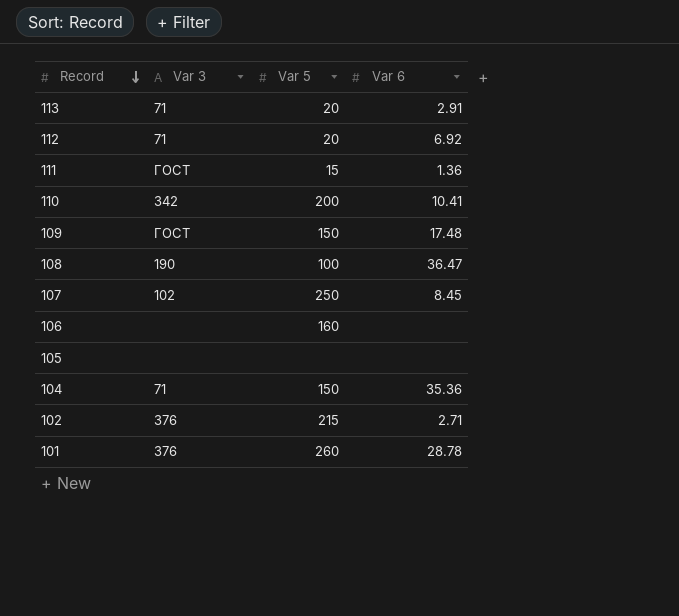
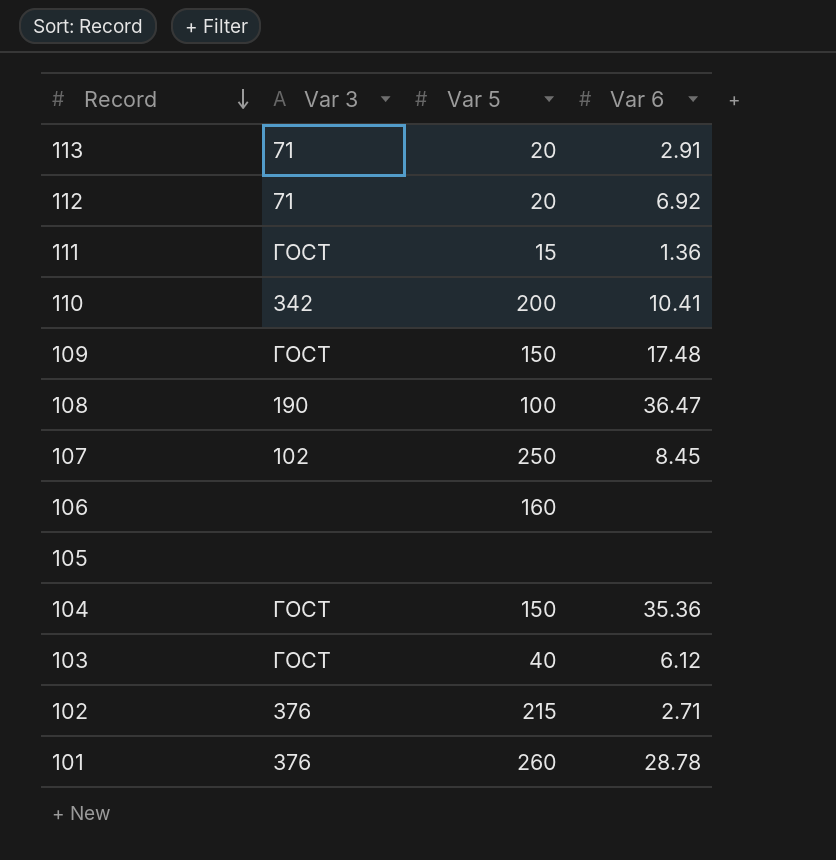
104 | Var 3: 71 -> ГОСТ
row 103: none -> ГОСТ | 40 | 6.12

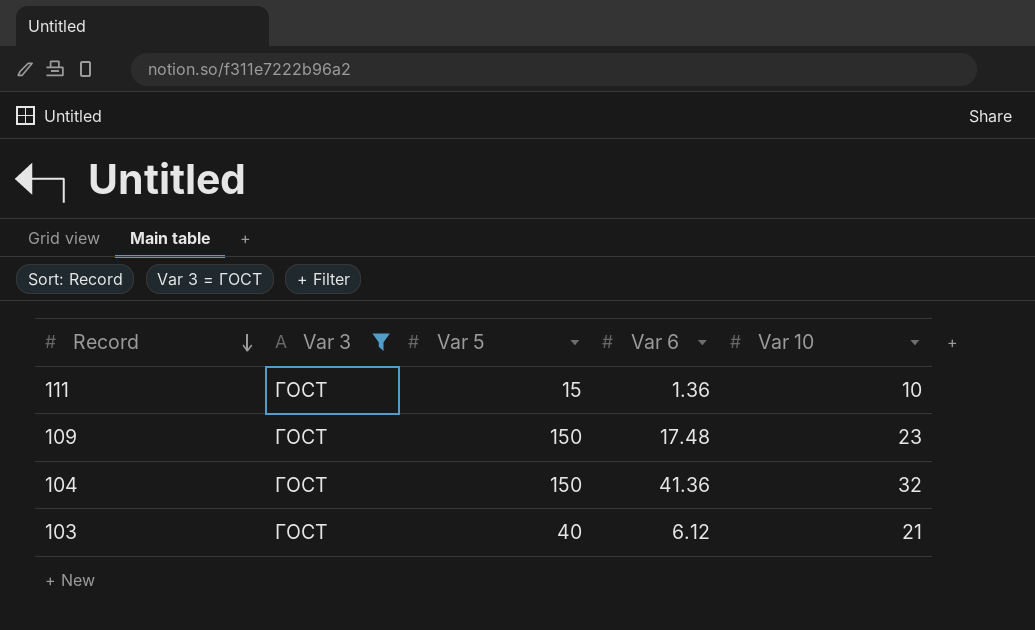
filter: none -> Var 3 = ГОСТ
column Var 10 | position: none -> 5
104 | Var 6: 35.36 -> 41.36

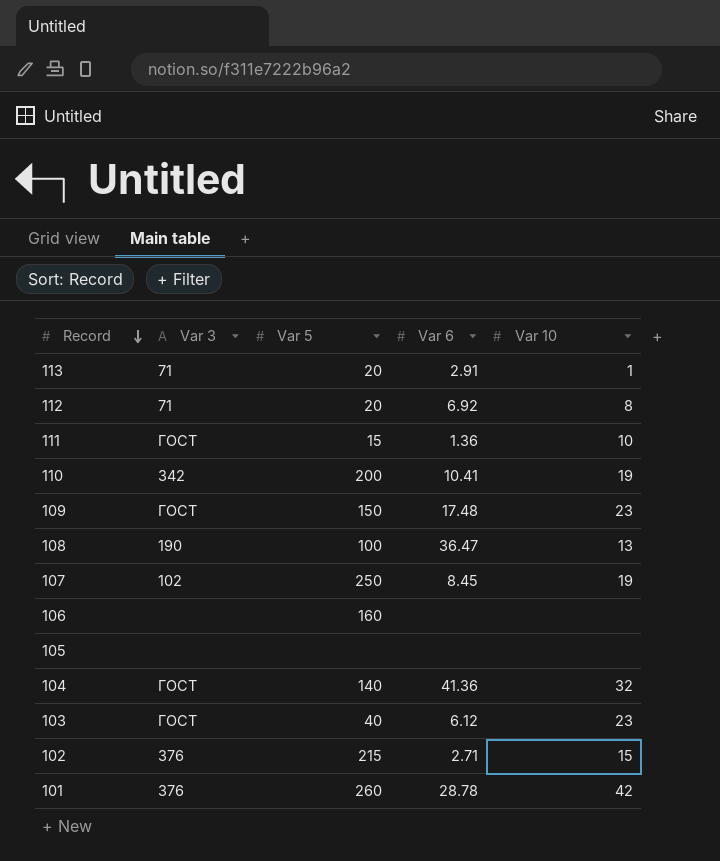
filter: Var 3 = ГОСТ -> none
104 | Var 5: 150 -> 140
103 | Var 10: 21 -> 23

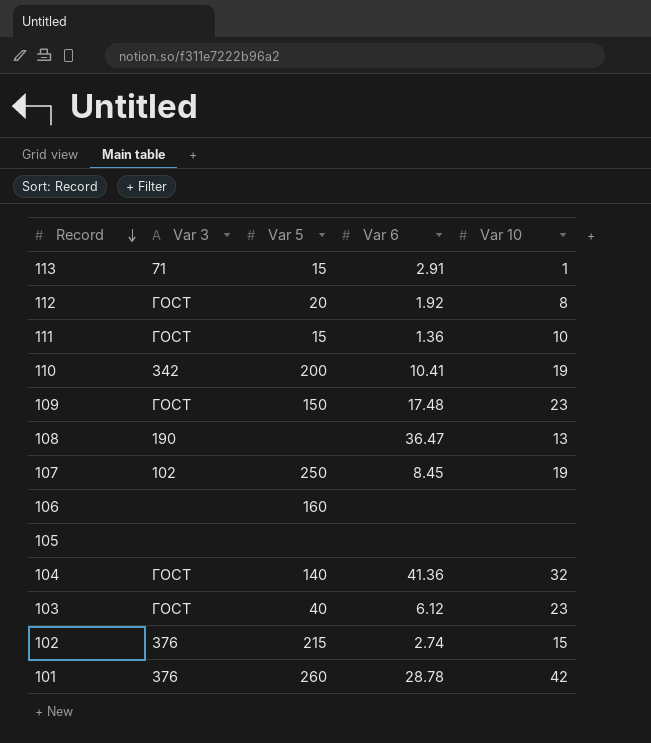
113 | Var 5: 20 -> 15
112 | Var 3: 71 -> ГОСТ
112 | Var 6: 6.92 -> 1.92
108 | Var 5: 100 -> none
102 | Var 6: 2.71 -> 2.74

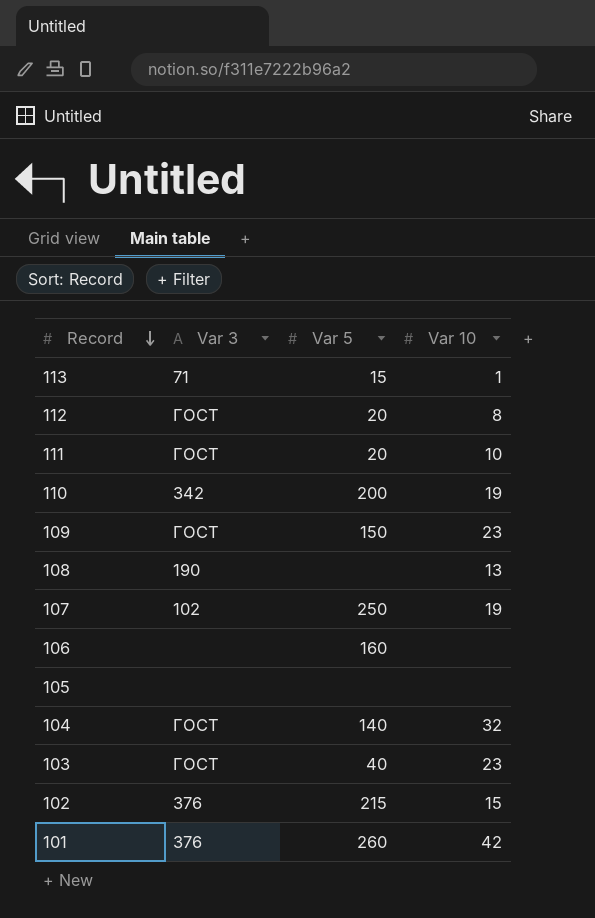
column Var 6 | position: 4 -> none
111 | Var 5: 15 -> 20

